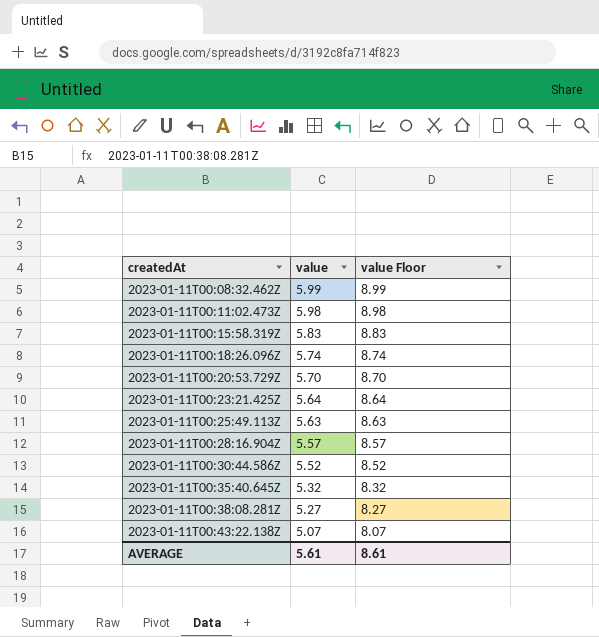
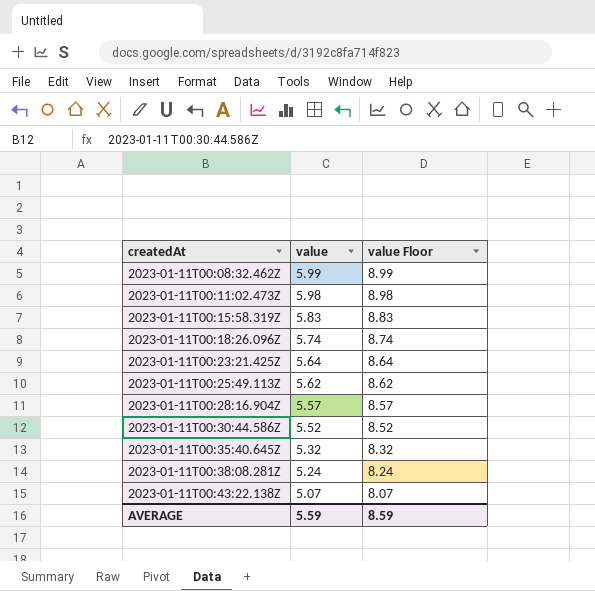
row 2023-01-11T00:20:53.729Z: 5.70 | 8.70 -> none
2023-01-11T00:25:49.113Z | value: 5.63 -> 5.62
2023-01-11T00:25:49.113Z | value Floor: 8.63 -> 8.62
2023-01-11T00:38:08.281Z | value: 5.27 -> 5.24
2023-01-11T00:38:08.281Z | value Floor: 8.27 -> 8.24
AVERAGE | value: 5.61 -> 5.59
AVERAGE | value Floor: 8.61 -> 8.59

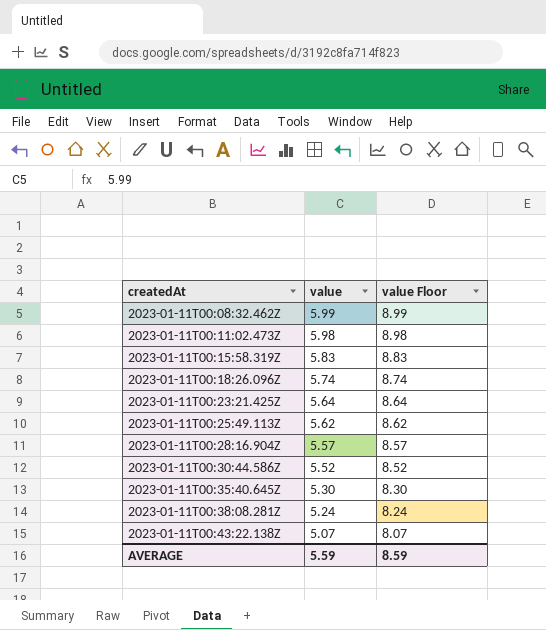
2023-01-11T00:35:40.645Z | value: 5.32 -> 5.30
2023-01-11T00:35:40.645Z | value Floor: 8.32 -> 8.30

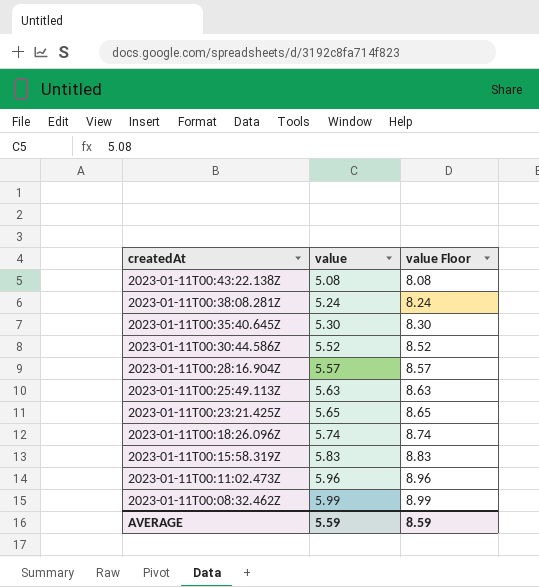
row order: createdAt ascending -> createdAt descending
2023-01-11T00:43:22.138Z | value: 5.07 -> 5.08
2023-01-11T00:43:22.138Z | value Floor: 8.07 -> 8.08
2023-01-11T00:25:49.113Z | value: 5.62 -> 5.63
2023-01-11T00:25:49.113Z | value Floor: 8.62 -> 8.63
2023-01-11T00:23:21.425Z | value: 5.64 -> 5.65
2023-01-11T00:23:21.425Z | value Floor: 8.64 -> 8.65
2023-01-11T00:11:02.473Z | value: 5.98 -> 5.96
2023-01-11T00:11:02.473Z | value Floor: 8.98 -> 8.96

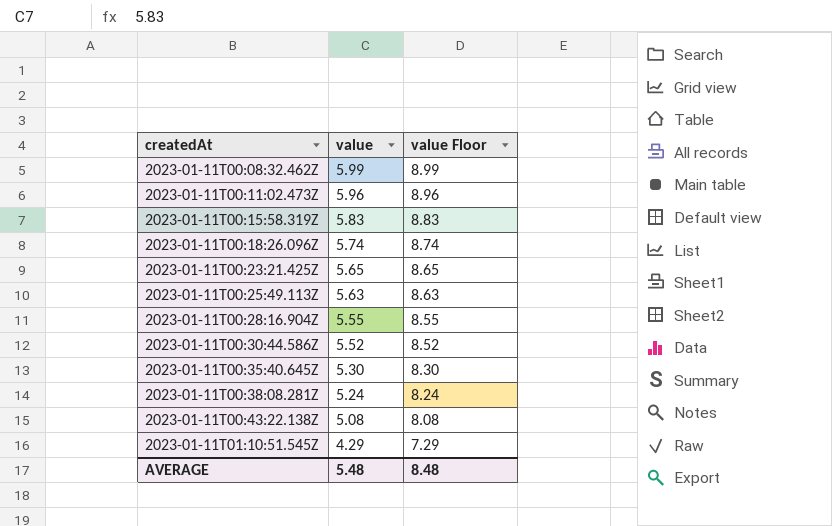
row order: createdAt descending -> createdAt ascending
2023-01-11T00:28:16.904Z | value: 5.57 -> 5.55
2023-01-11T00:28:16.904Z | value Floor: 8.57 -> 8.55
row 2023-01-11T01:10:51.545Z: none -> 4.29 | 7.29
AVERAGE | value: 5.59 -> 5.48
AVERAGE | value Floor: 8.59 -> 8.48

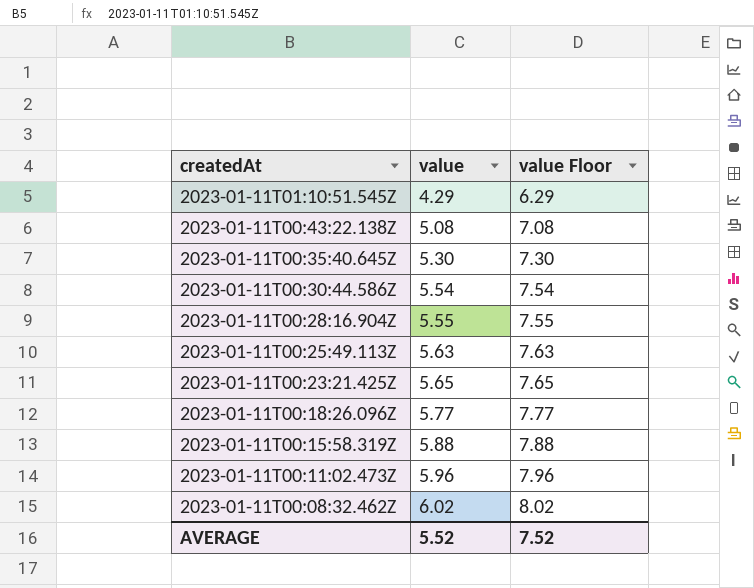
row order: createdAt ascending -> createdAt descending
column value Floor | formula: [value] + 3 -> [value] + 2
row 2023-01-11T00:38:08.281Z: 5.24 | 8.24 -> none
2023-01-11T00:30:44.586Z | value: 5.52 -> 5.54
2023-01-11T00:18:26.096Z | value: 5.74 -> 5.77
2023-01-11T00:15:58.319Z | value: 5.83 -> 5.88
2023-01-11T00:08:32.462Z | value: 5.99 -> 6.02
AVERAGE | value: 5.48 -> 5.52
AVERAGE | value Floor: 8.48 -> 7.52

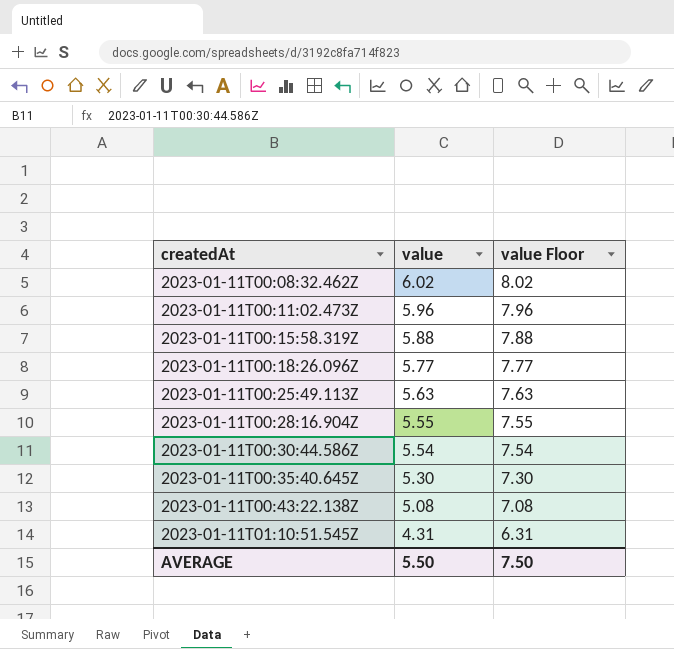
row order: createdAt descending -> createdAt ascending
row 2023-01-11T00:23:21.425Z: 5.65 | 7.65 -> none
2023-01-11T01:10:51.545Z | value: 4.29 -> 4.31
2023-01-11T01:10:51.545Z | value Floor: 6.29 -> 6.31
AVERAGE | value: 5.52 -> 5.50
AVERAGE | value Floor: 7.52 -> 7.50

